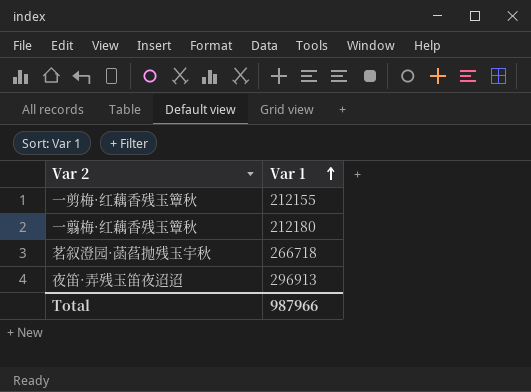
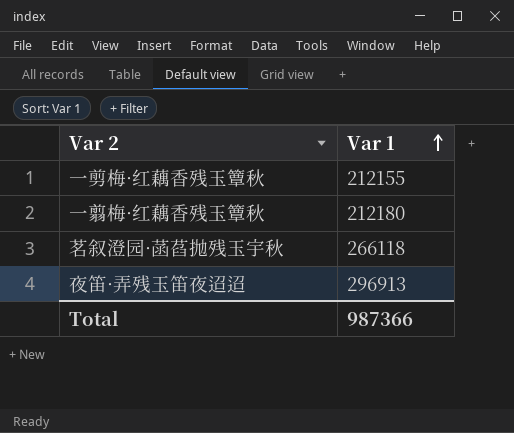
茗叙澄园·菡萏抛残玉宇秋 | Var 1: 266718 -> 266118
Total | Var 1: 987966 -> 987366

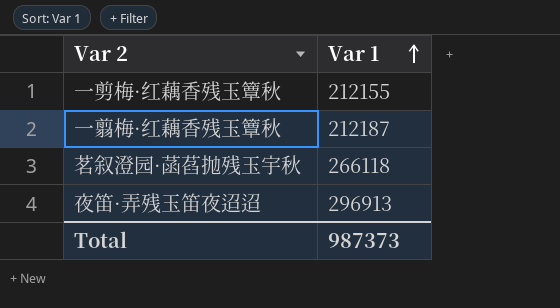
一翦梅·红藕香残玉簟秋 | Var 1: 212180 -> 212187
Total | Var 1: 987366 -> 987373

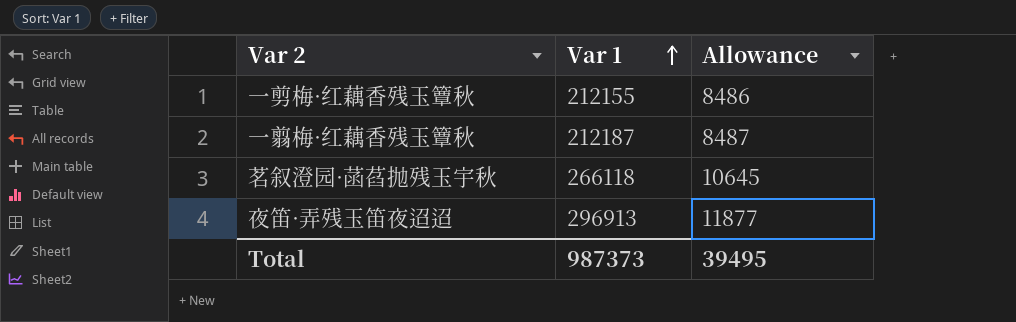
column Allowance | formula: none -> [Var 1] * 0.04

